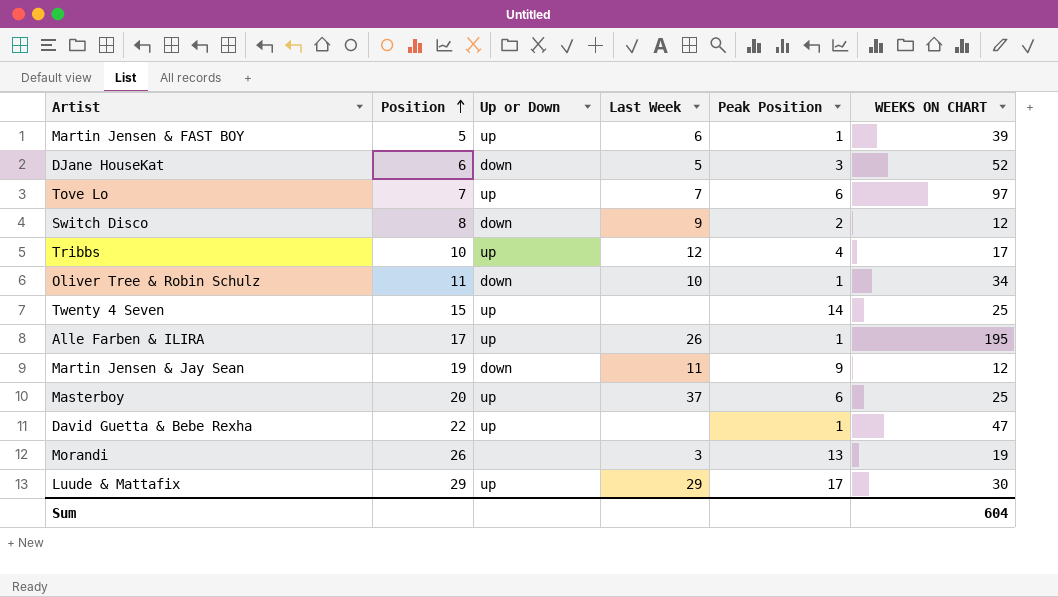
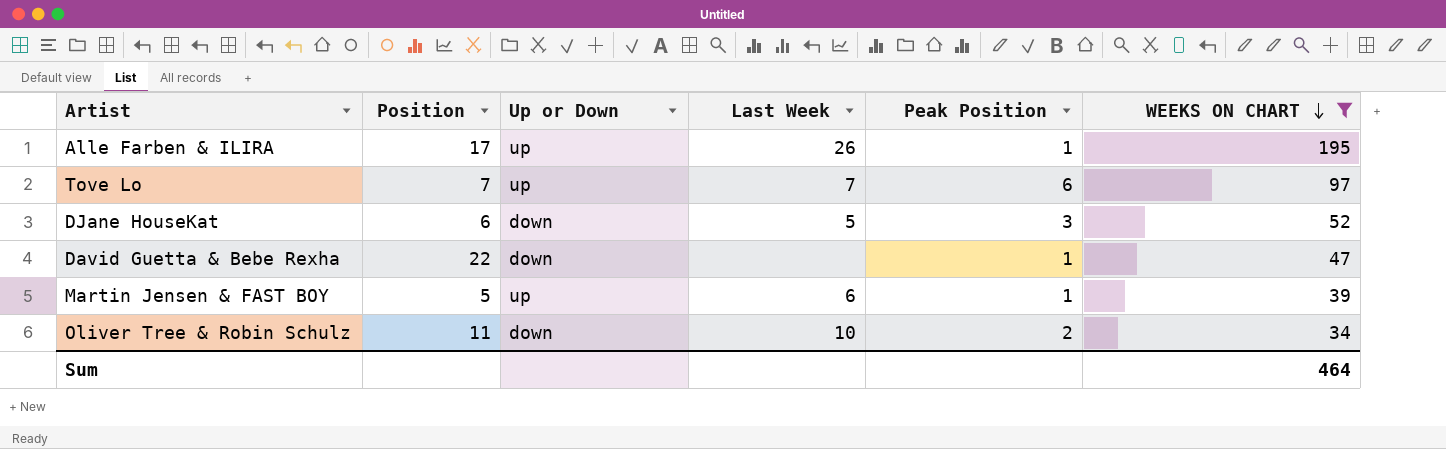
filter: none -> WEEKS ON CHART >= 34
row order: Position ascending -> WEEKS ON CHART descending
David Guetta & Bebe Rexha | Up or Down: up -> down
Oliver Tree & Robin Schulz | Peak Position: 1 -> 2
Sum | WEEKS ON CHART: 604 -> 464

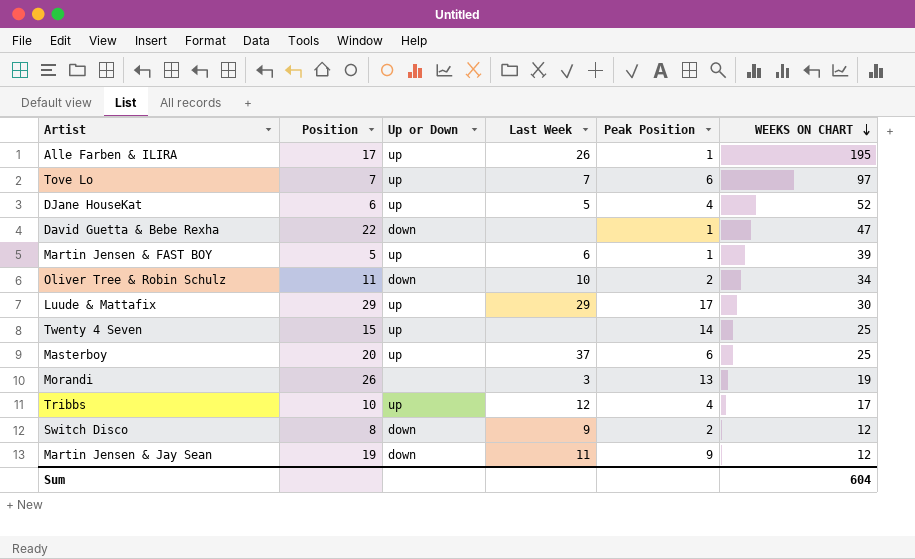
filter: WEEKS ON CHART >= 34 -> none
DJane HouseKat | Up or Down: down -> up
DJane HouseKat | Peak Position: 3 -> 4
Sum | WEEKS ON CHART: 464 -> 604

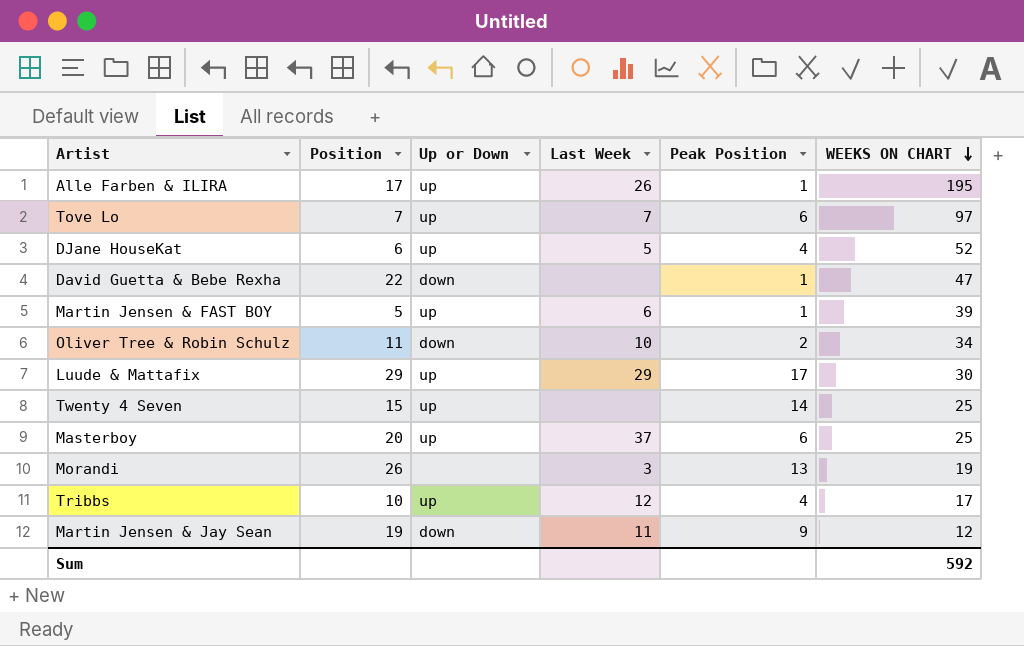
row Switch Disco: 8 | down | 9 | 2 | 12 -> none
Sum | WEEKS ON CHART: 604 -> 592

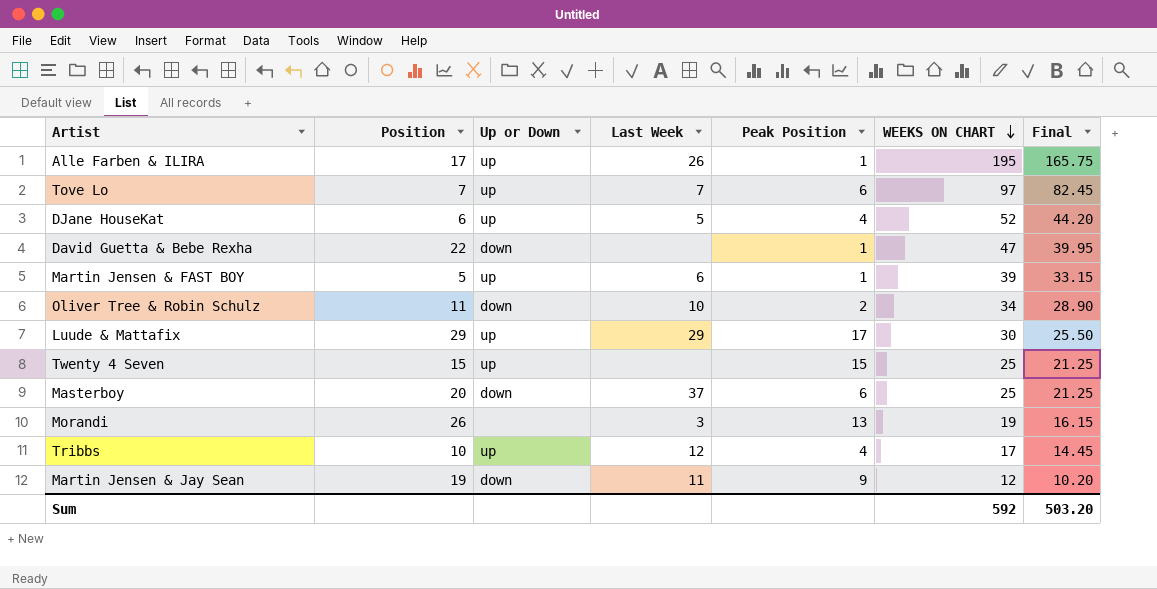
column Final | formula: none -> [WEEKS ON CHART] * 0.85
Twenty 4 Seven | Peak Position: 14 -> 15
Masterboy | Up or Down: up -> down

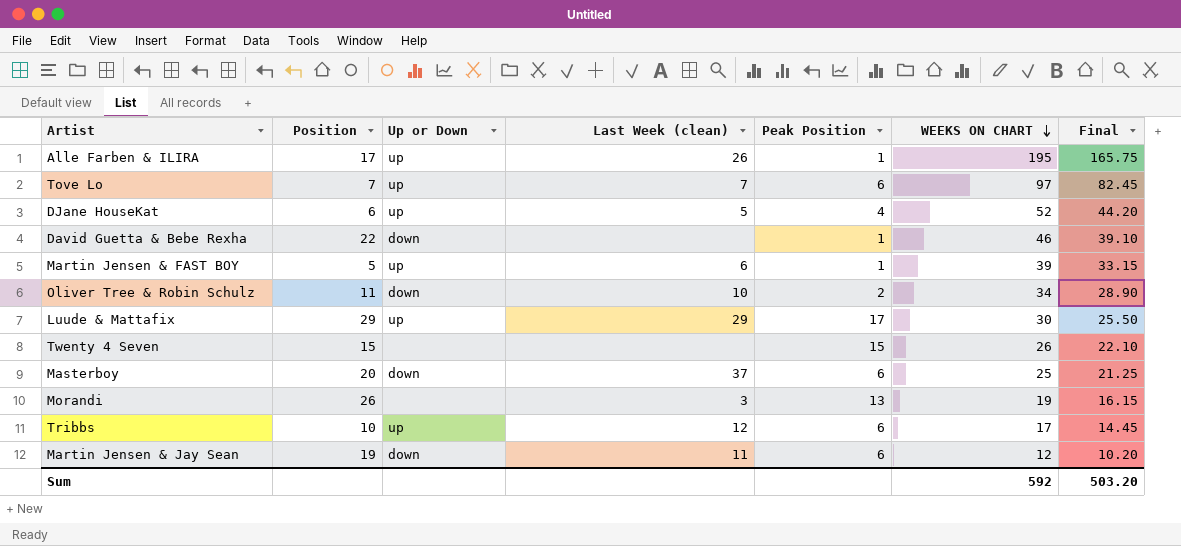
column name: Last Week -> Last Week (clean)
David Guetta & Bebe Rexha | WEEKS ON CHART: 47 -> 46
David Guetta & Bebe Rexha | Final: 39.95 -> 39.10
Twenty 4 Seven | Up or Down: up -> none
Twenty 4 Seven | WEEKS ON CHART: 25 -> 26
Twenty 4 Seven | Final: 21.25 -> 22.10
Tribbs | Peak Position: 4 -> 6
Martin Jensen & Jay Sean | Peak Position: 9 -> 6

